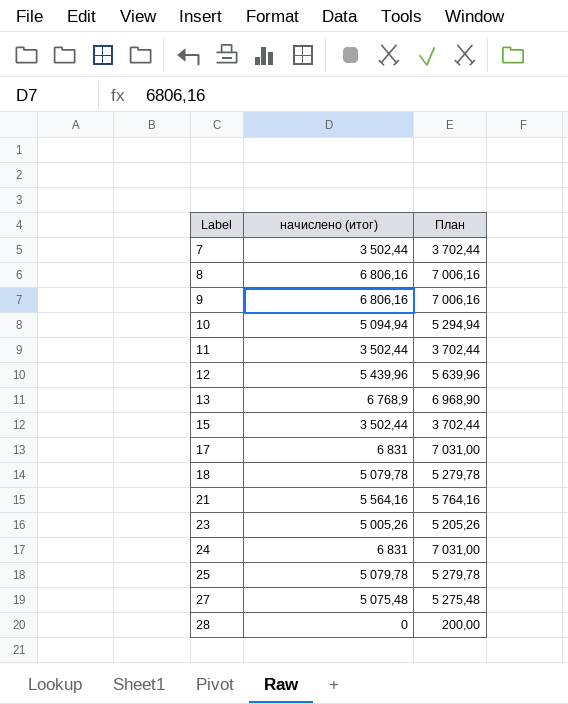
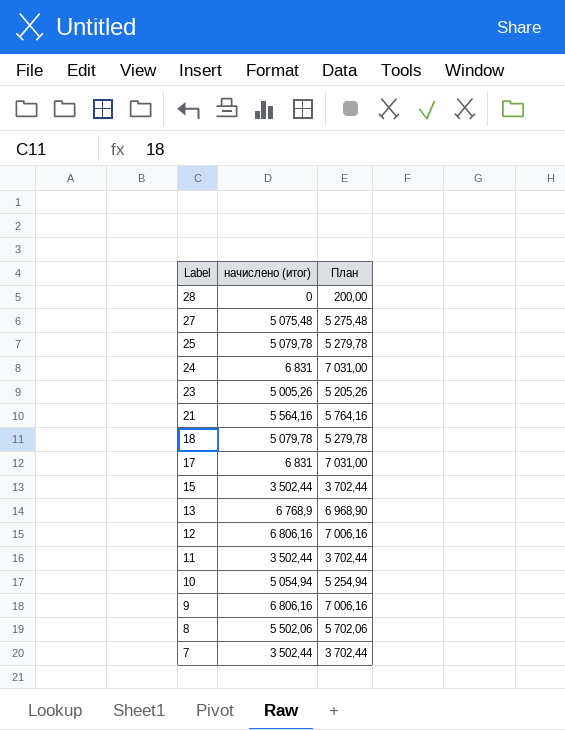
row order: Label ascending -> Label descending
12 | начислено (итог): 5 439,96 -> 6 806,16
12 | План: 5 639,96 -> 7 006,16
10 | начислено (итог): 5 094,94 -> 5 054,94
10 | План: 5 294,94 -> 5 254,94
8 | начислено (итог): 6 806,16 -> 5 502,06
8 | План: 7 006,16 -> 5 702,06

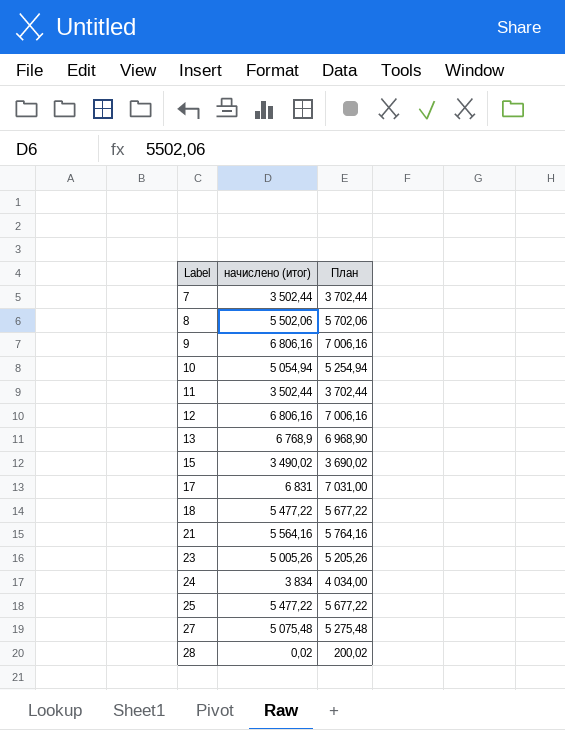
row order: Label descending -> Label ascending
15 | начислено (итог): 3 502,44 -> 3 490,02
15 | План: 3 702,44 -> 3 690,02
18 | начислено (итог): 5 079,78 -> 5 477,22
18 | План: 5 279,78 -> 5 677,22
24 | начислено (итог): 6 831 -> 3 834
24 | План: 7 031,00 -> 4 034,00
25 | начислено (итог): 5 079,78 -> 5 477,22
25 | План: 5 279,78 -> 5 677,22
28 | начислено (итог): 0 -> 0,02
28 | План: 200,00 -> 200,02

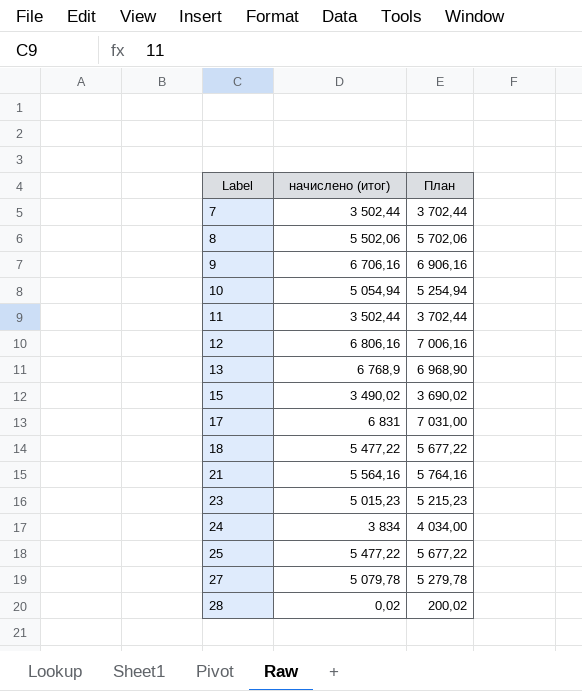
9 | начислено (итог): 6 806,16 -> 6 706,16
9 | План: 7 006,16 -> 6 906,16
23 | начислено (итог): 5 005,26 -> 5 015,23
23 | План: 5 205,26 -> 5 215,23
27 | начислено (итог): 5 075,48 -> 5 079,78
27 | План: 5 275,48 -> 5 279,78

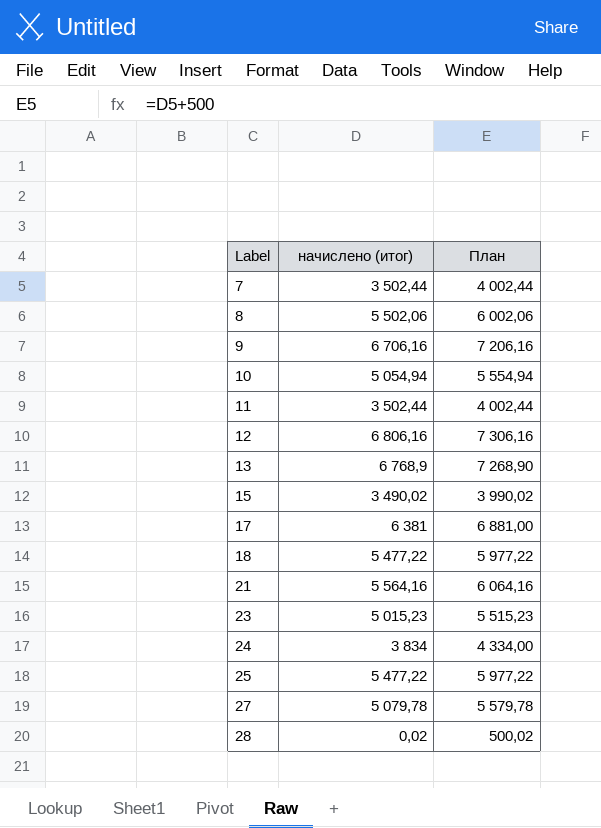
column План | formula: [начислено (итог)] + 200 -> [начислено (итог)] + 500
17 | начислено (итог): 6 831 -> 6 381

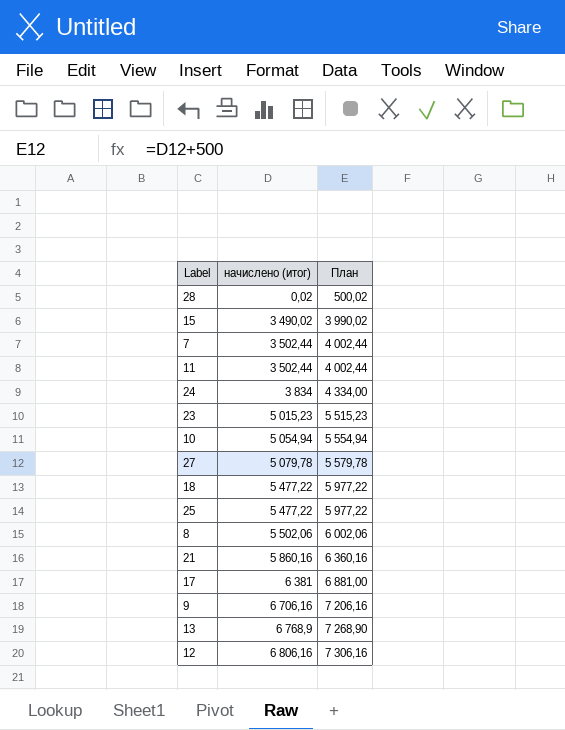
row order: Label ascending -> начислено (итог) ascending
21 | начислено (итог): 5 564,16 -> 5 860,16
21 | План: 6 064,16 -> 6 360,16

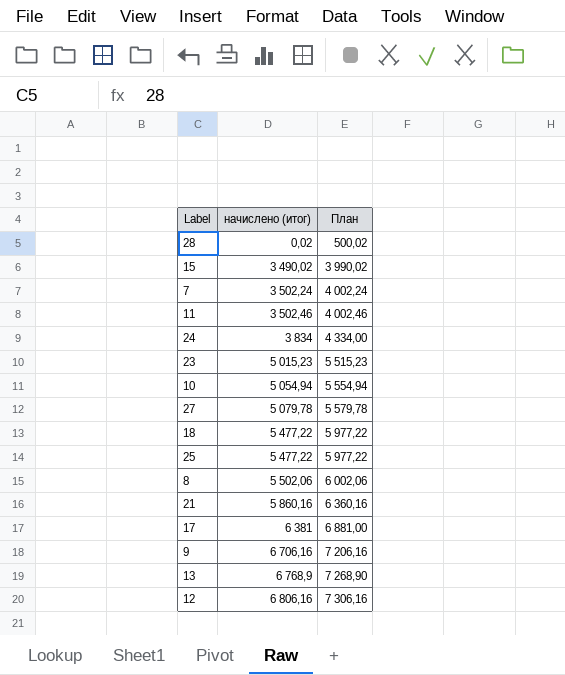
7 | начислено (итог): 3 502,44 -> 3 502,24
7 | План: 4 002,44 -> 4 002,24
11 | начислено (итог): 3 502,44 -> 3 502,46
11 | План: 4 002,44 -> 4 002,46

